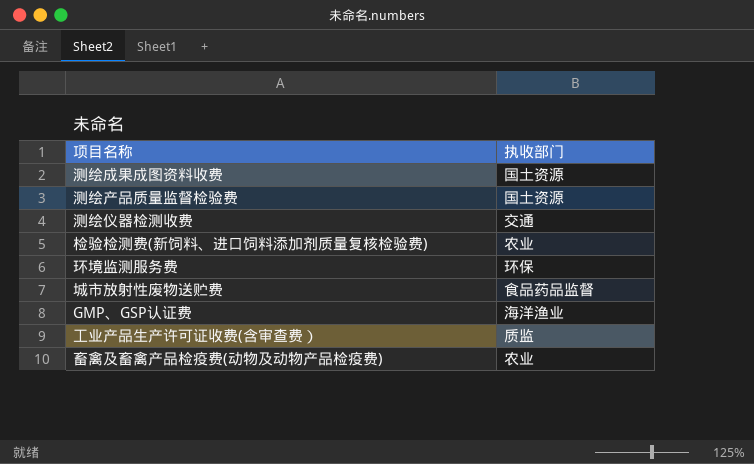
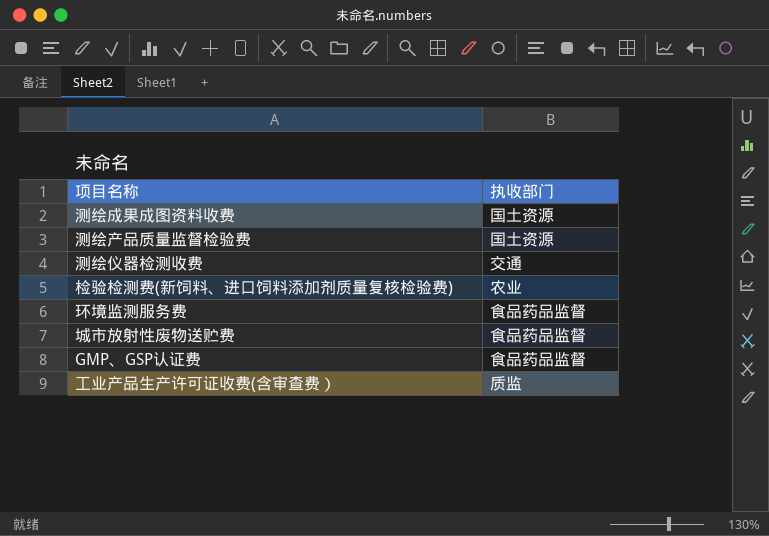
row 畜禽及畜禽产品检疫费(动物及动物产品检疫费): 农业 -> none
环境监测服务费 | 执收部门: 环保 -> 食品药品监督
GMP、GSP认证费 | 执收部门: 海洋渔业 -> 食品药品监督

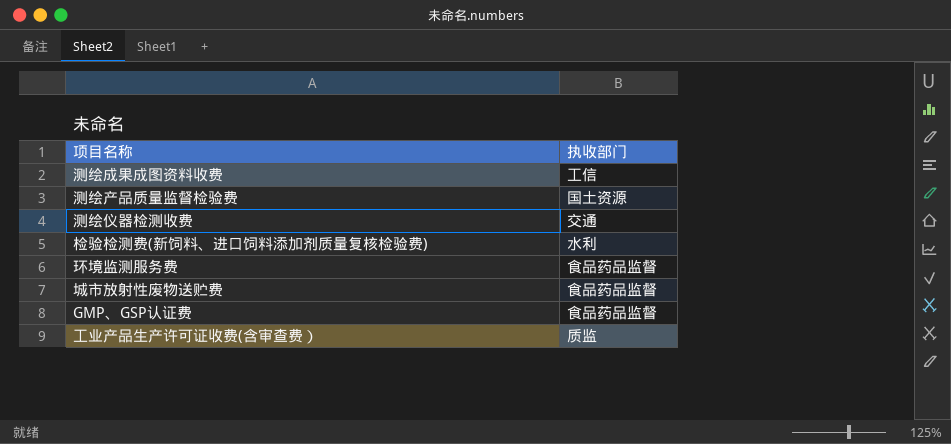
测绘成果成图资料收费 | 执收部门: 国土资源 -> 工信
检验检测费(新饲料、进口饲料添加剂质量复核检验费) | 执收部门: 农业 -> 水利

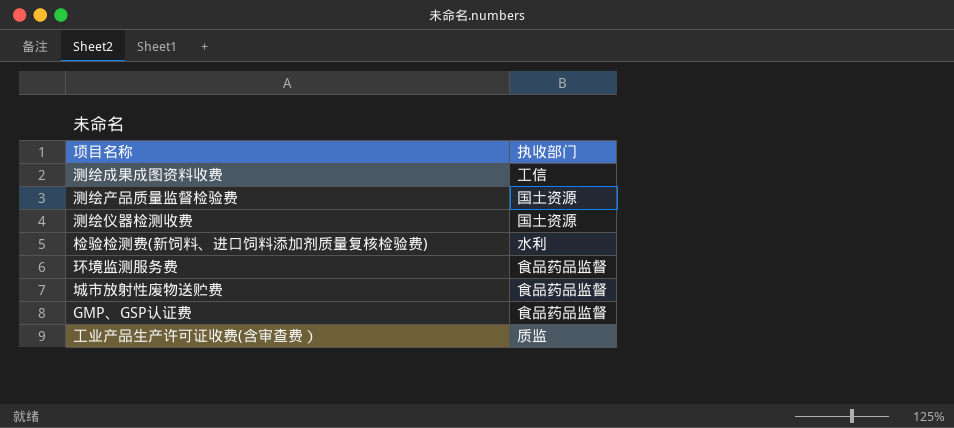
测绘仪器检测收费 | 执收部门: 交通 -> 国土资源

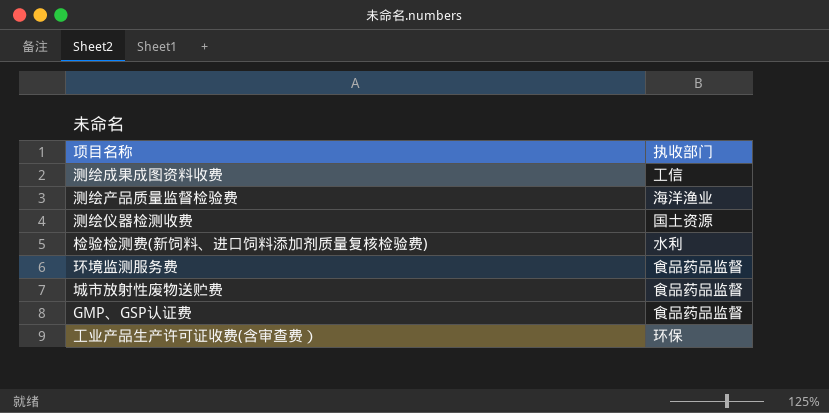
测绘产品质量监督检验费 | 执收部门: 国土资源 -> 海洋渔业
工业产品生产许可证收费(含审查费） | 执收部门: 质监 -> 环保

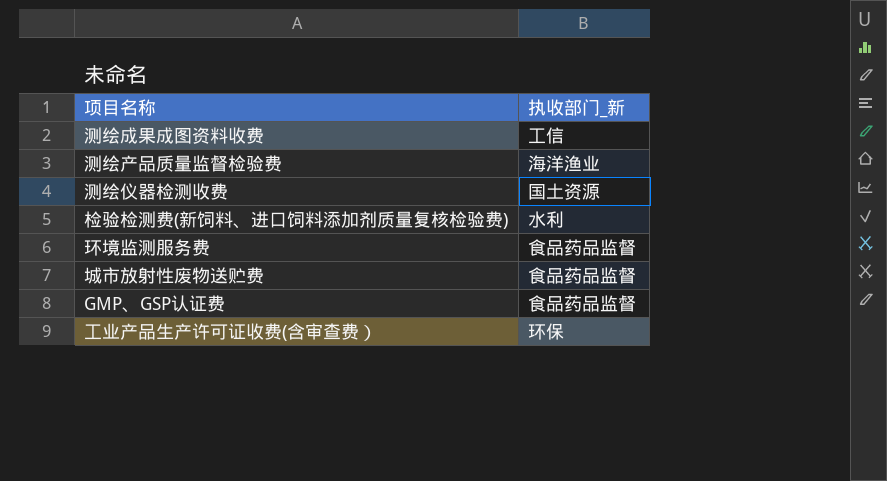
column name: 执收部门 -> 执收部门_新

